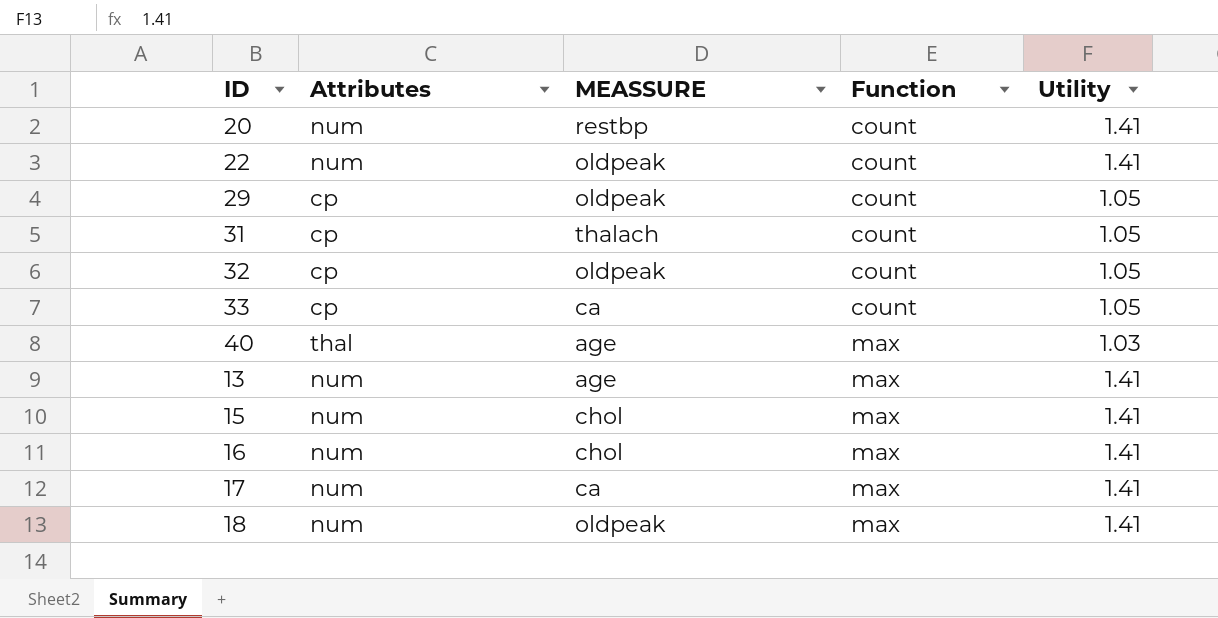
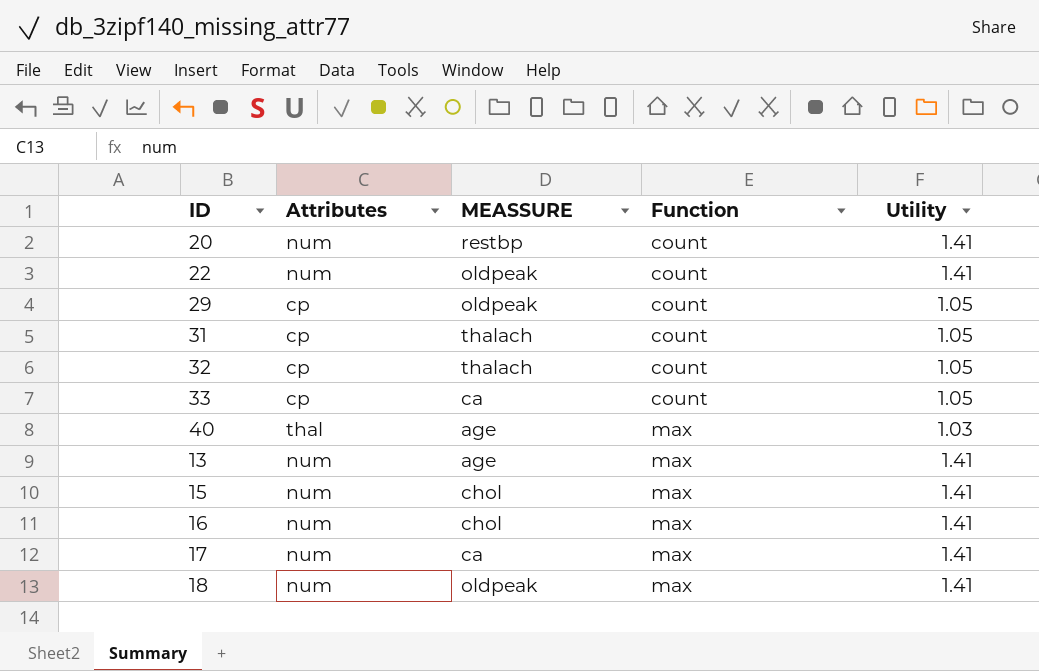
32 | MEASSURE: oldpeak -> thalach

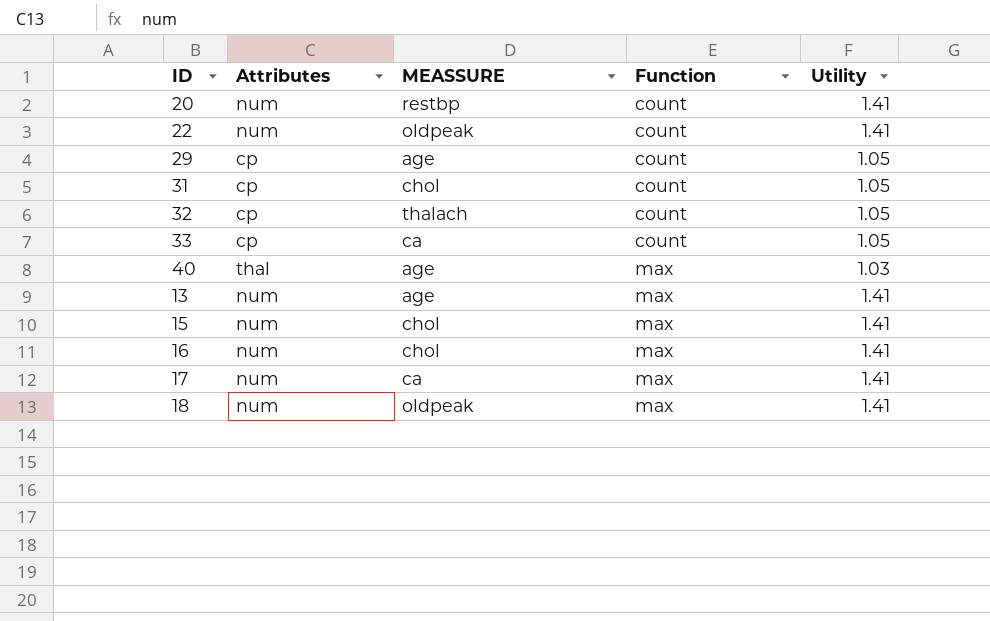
29 | MEASSURE: oldpeak -> age
31 | MEASSURE: thalach -> chol

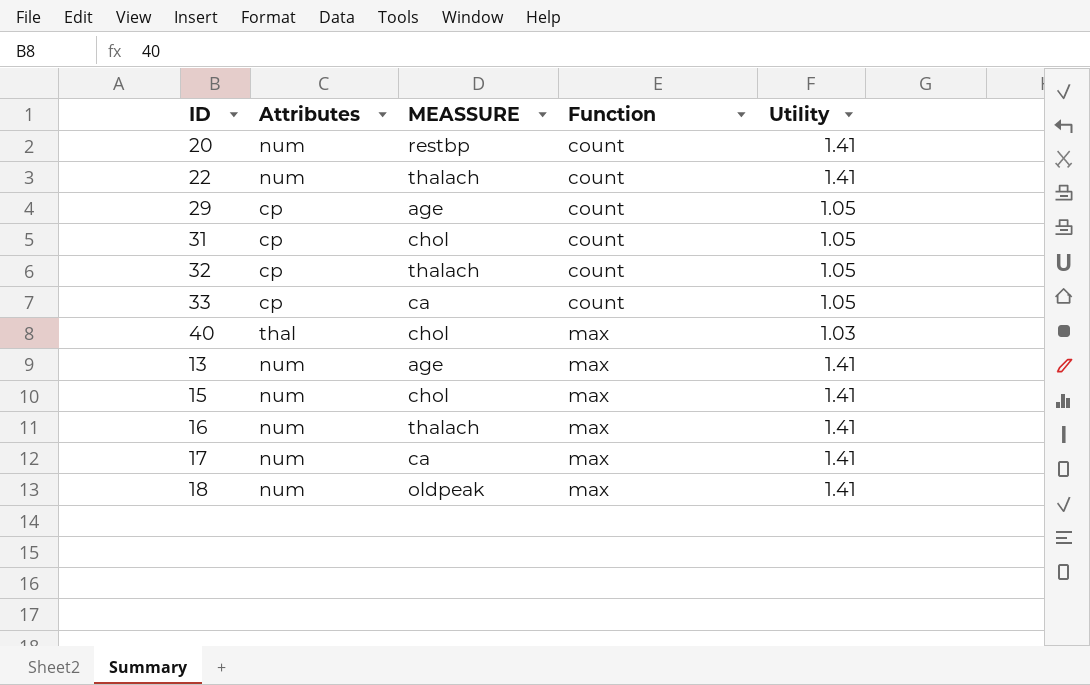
22 | MEASSURE: oldpeak -> thalach
40 | MEASSURE: age -> chol
16 | MEASSURE: chol -> thalach

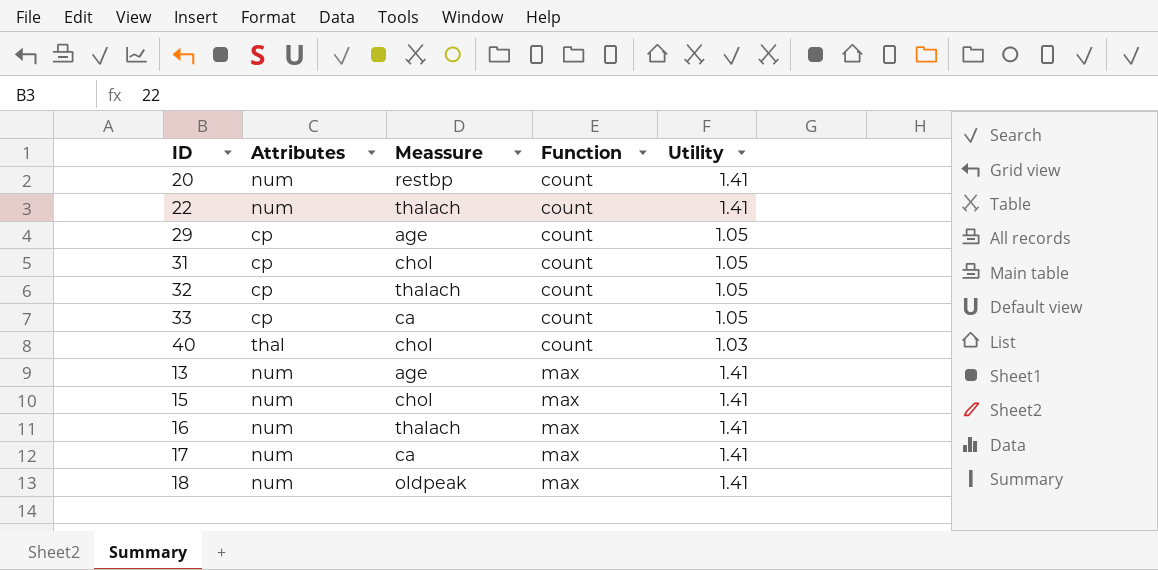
column name: MEASSURE -> Meassure
40 | Function: max -> count

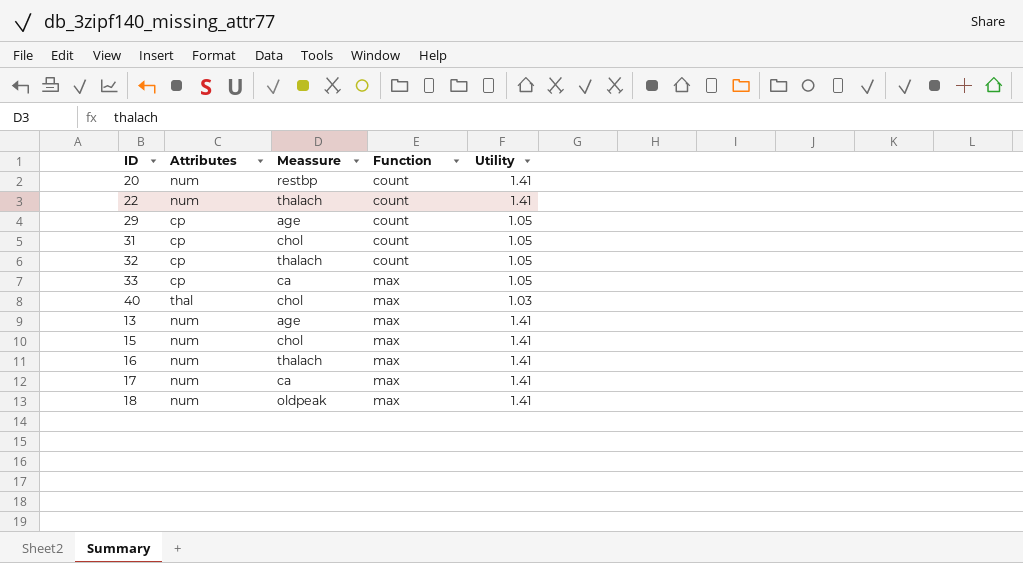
33 | Function: count -> max
40 | Function: count -> max

